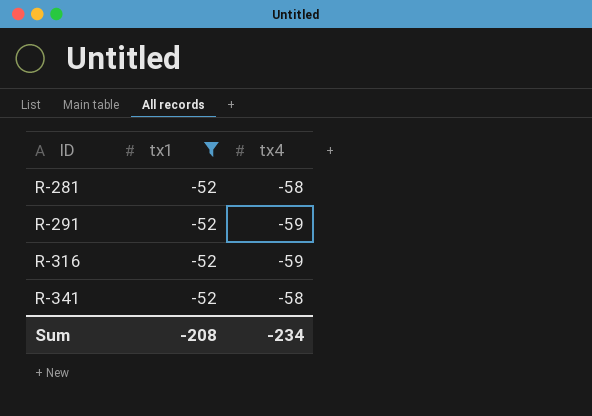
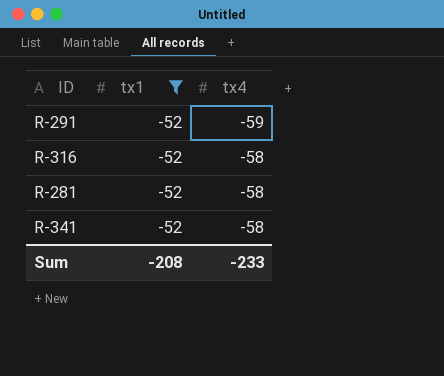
row order: ID ascending -> tx4 ascending
R-316 | tx4: -59 -> -58
Sum | tx4: -234 -> -233

